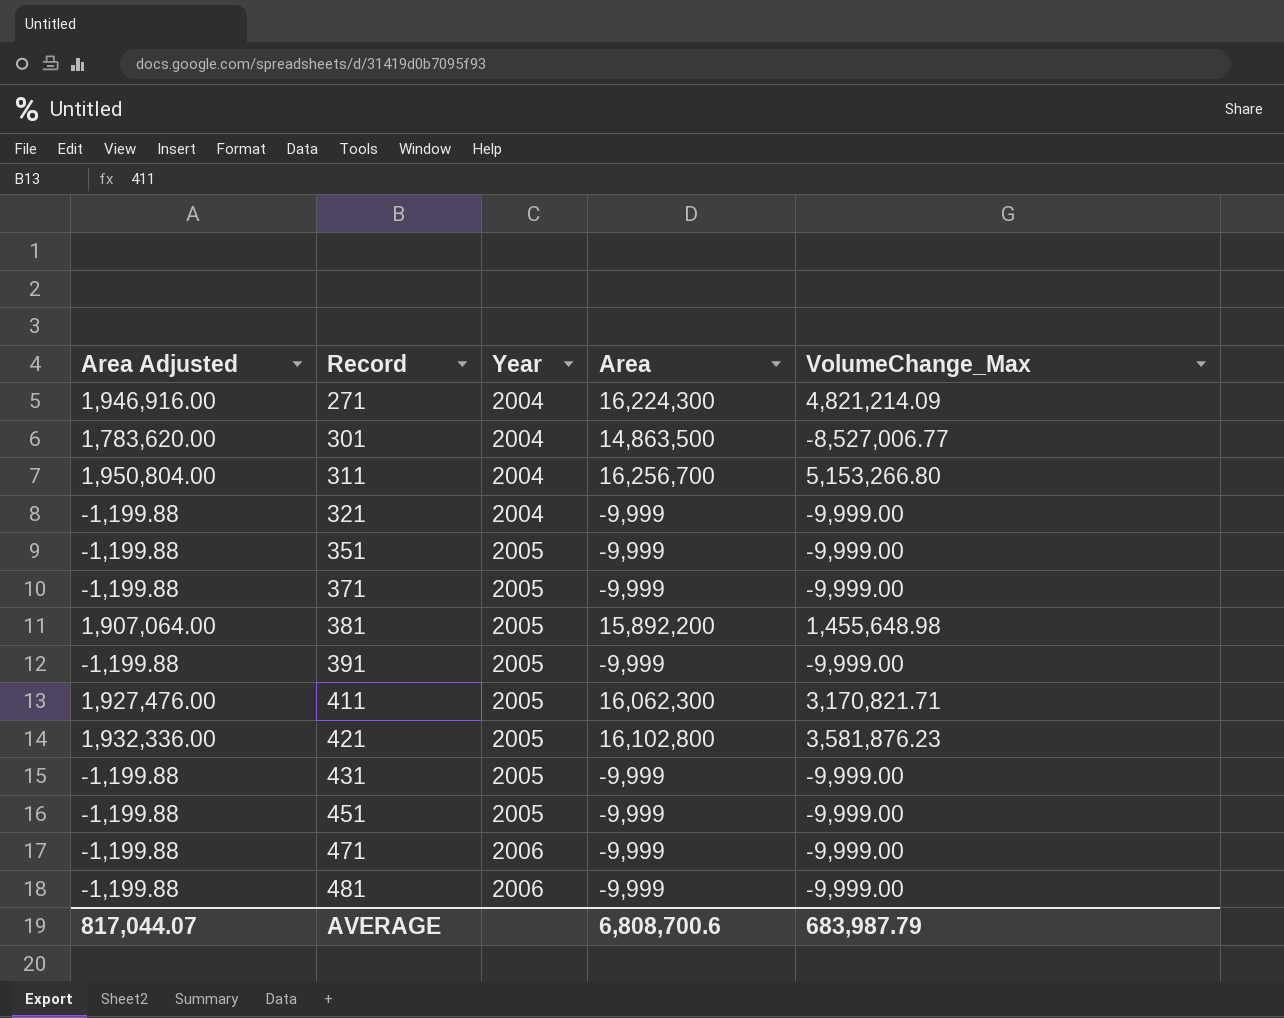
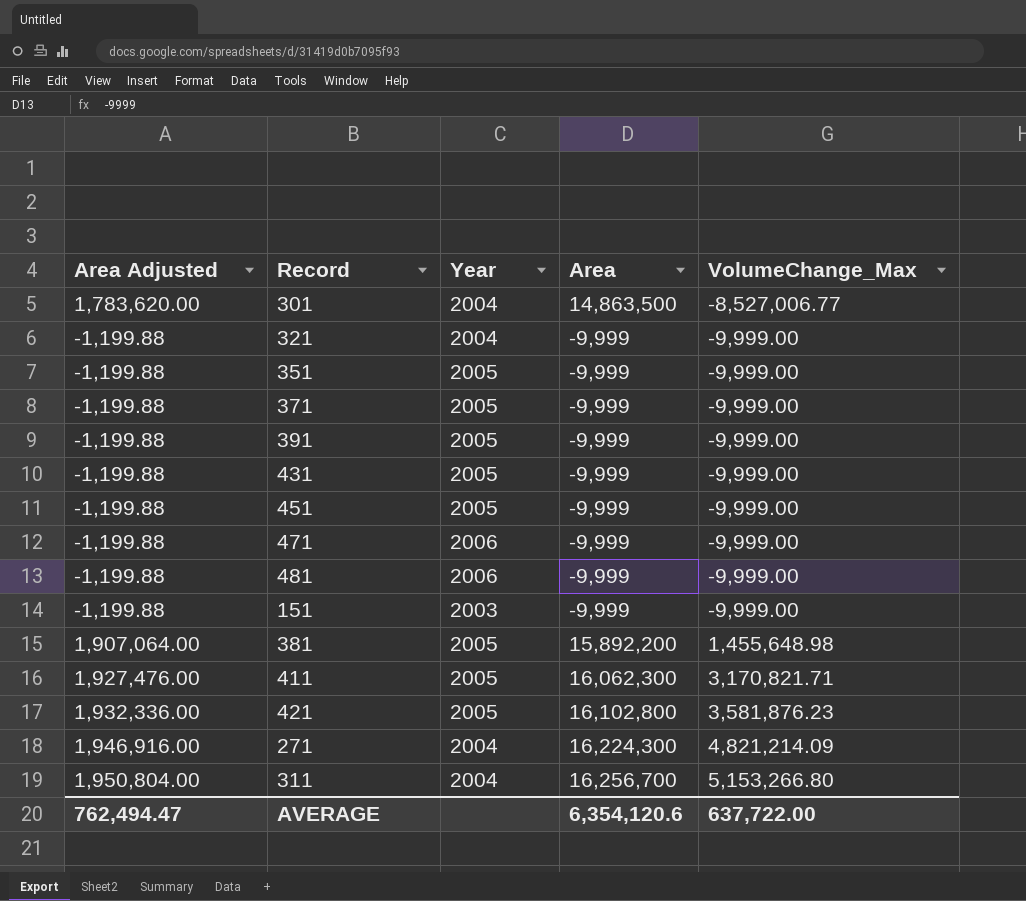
row order: Record ascending -> VolumeChange_Max ascending
row 151: none -> -1,199.88 | 2003 | -9,999 | -9,999.00
AVERAGE | Area Adjusted: 817,044.07 -> 762,494.47
AVERAGE | Area: 6,808,700.6 -> 6,354,120.6
AVERAGE | VolumeChange_Max: 683,987.79 -> 637,722.00

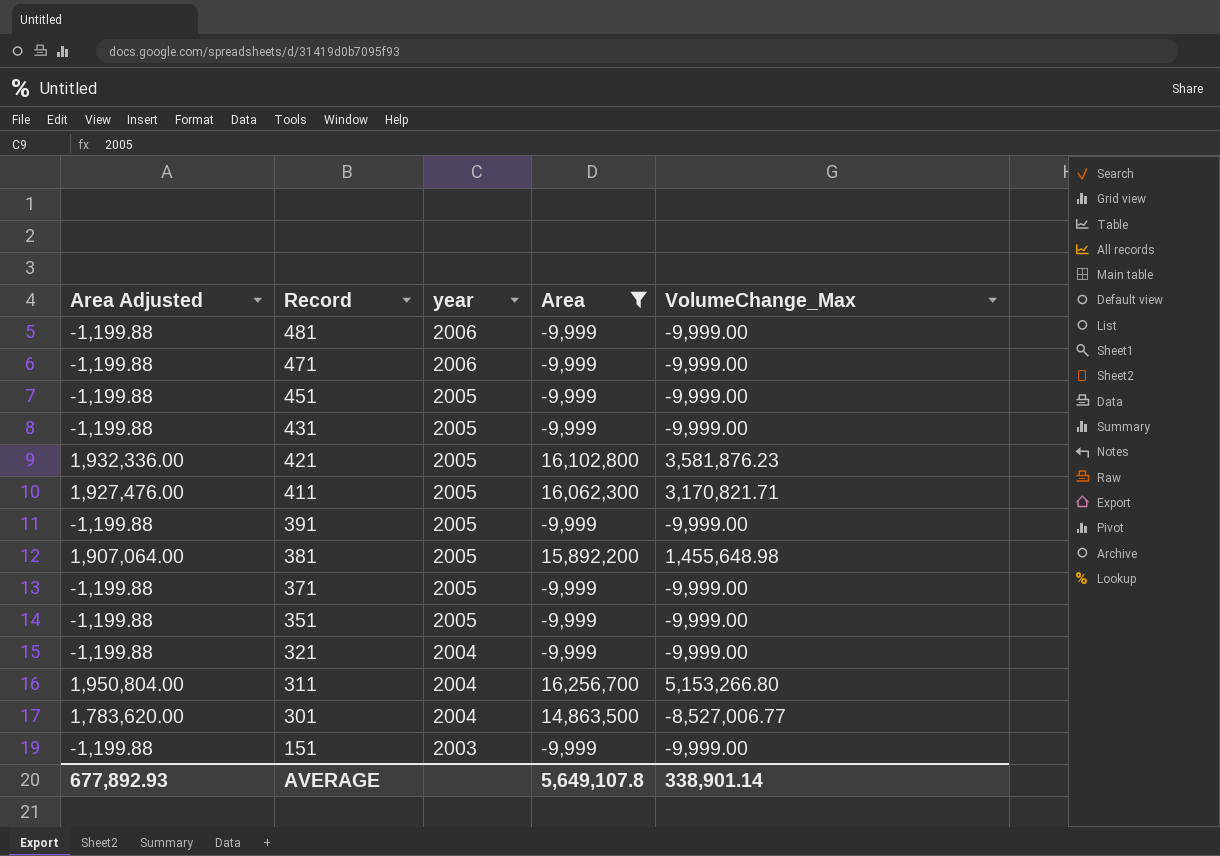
filter: none -> Area != 16,224,300
row order: VolumeChange_Max ascending -> Record descending
column name: Year -> year
AVERAGE | Area Adjusted: 762,494.47 -> 677,892.93
AVERAGE | Area: 6,354,120.6 -> 5,649,107.8
AVERAGE | VolumeChange_Max: 637,722.00 -> 338,901.14

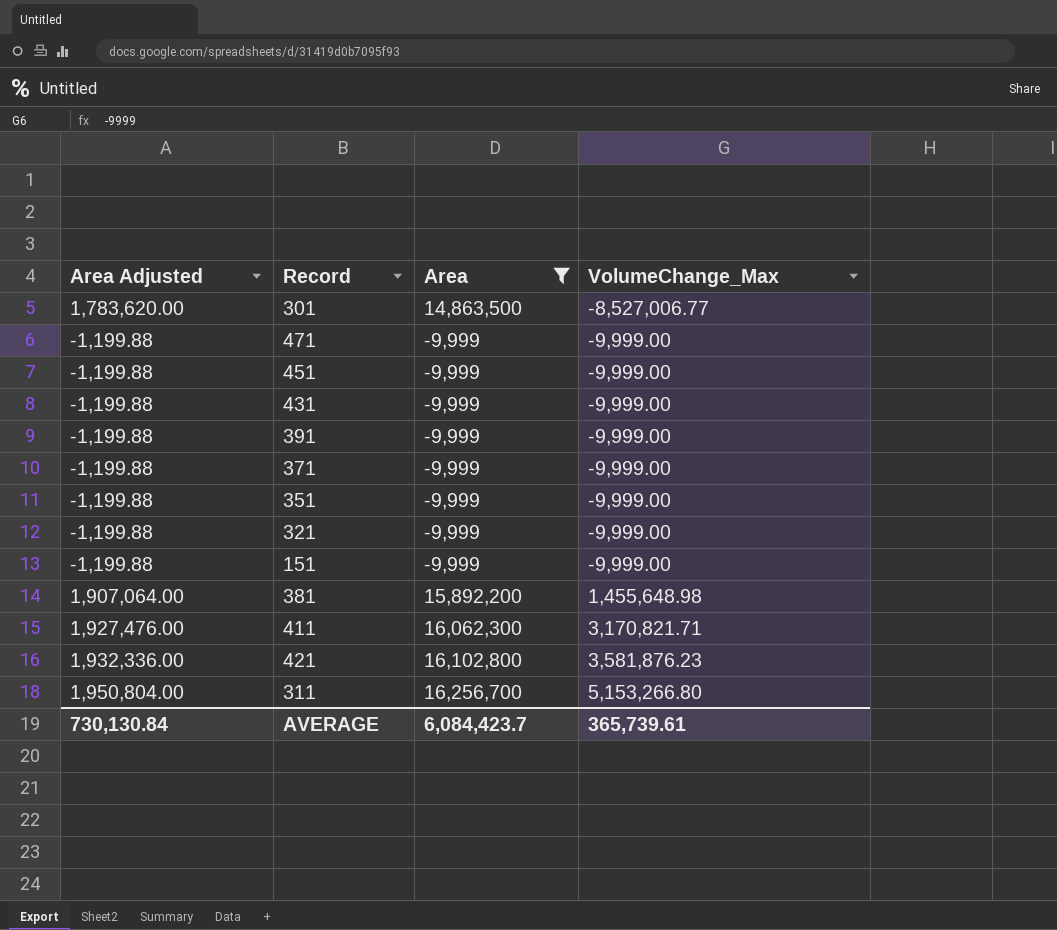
row order: Record descending -> VolumeChange_Max ascending
column year | position: 3 -> none
row 481: -1,199.88 | 2006 | -9,999 | -9,999.00 -> none
AVERAGE | Area Adjusted: 677,892.93 -> 730,130.84
AVERAGE | Area: 5,649,107.8 -> 6,084,423.7
AVERAGE | VolumeChange_Max: 338,901.14 -> 365,739.61

